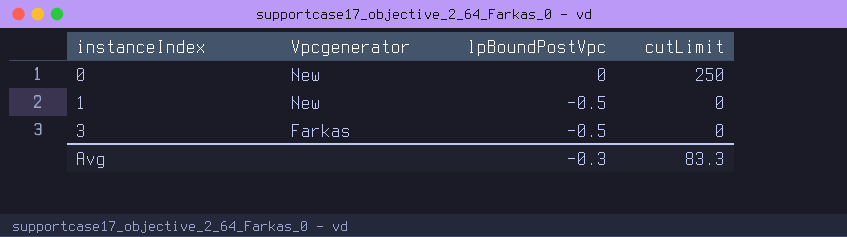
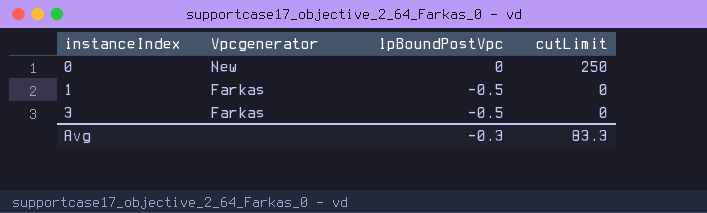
1 | Vpcgenerator: New -> Farkas

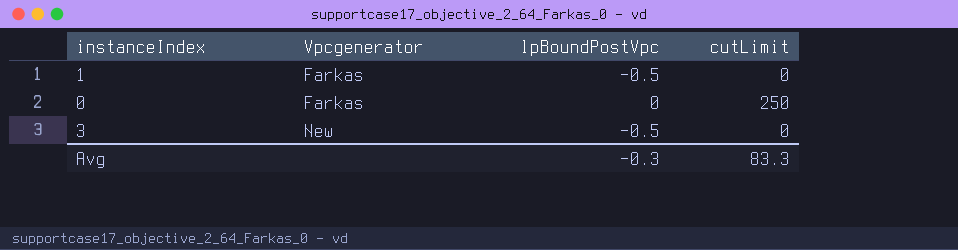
row order: instanceIndex ascending -> Vpcgenerator ascending
0 | Vpcgenerator: New -> Farkas
3 | Vpcgenerator: Farkas -> New

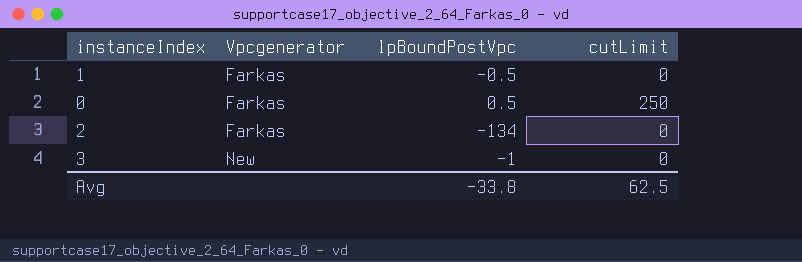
0 | lpBoundPostVpc: 0 -> 0.5
row 2: none -> Farkas | -134 | 0
3 | lpBoundPostVpc: -0.5 -> -1
Avg | lpBoundPostVpc: -0.3 -> -33.8
Avg | cutLimit: 83.3 -> 62.5

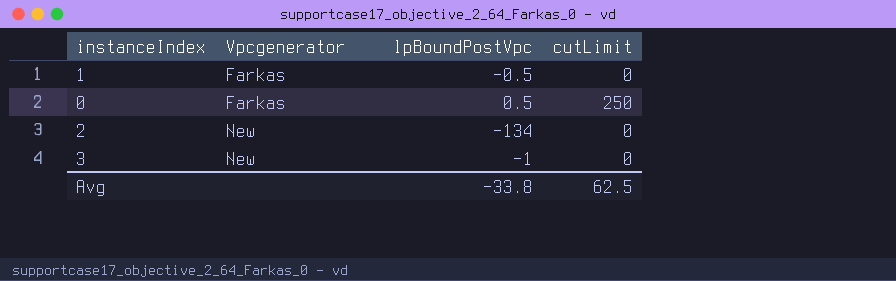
2 | Vpcgenerator: Farkas -> New

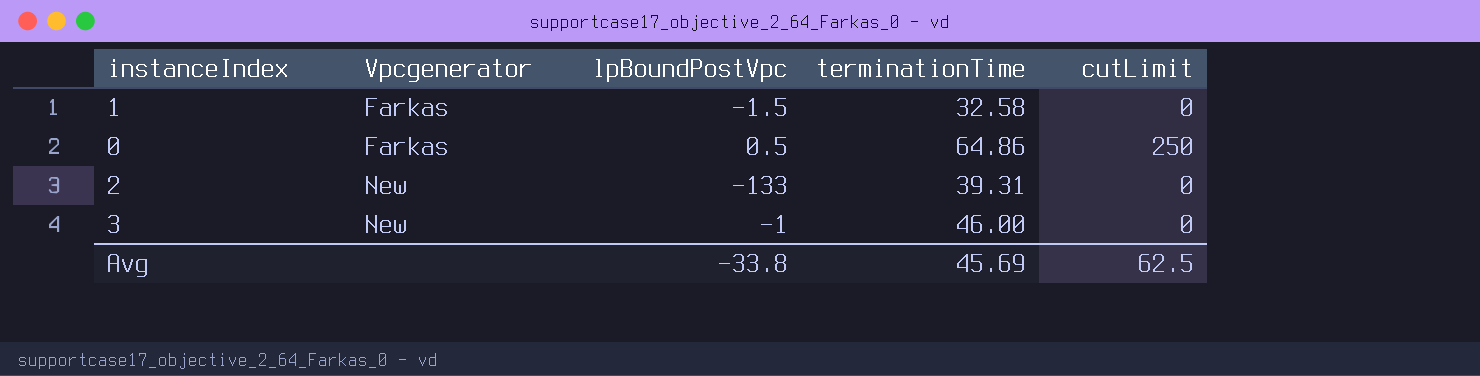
column terminationTime | position: none -> 4
1 | lpBoundPostVpc: -0.5 -> -1.5
2 | lpBoundPostVpc: -134 -> -133

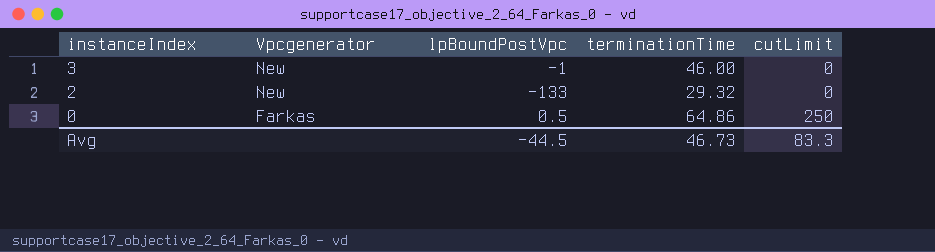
row order: Vpcgenerator ascending -> instanceIndex descending
row 1: Farkas | -1.5 | 32.58 | 0 -> none
2 | terminationTime: 39.31 -> 29.32
Avg | lpBoundPostVpc: -33.8 -> -44.5
Avg | terminationTime: 45.69 -> 46.73
Avg | cutLimit: 62.5 -> 83.3

